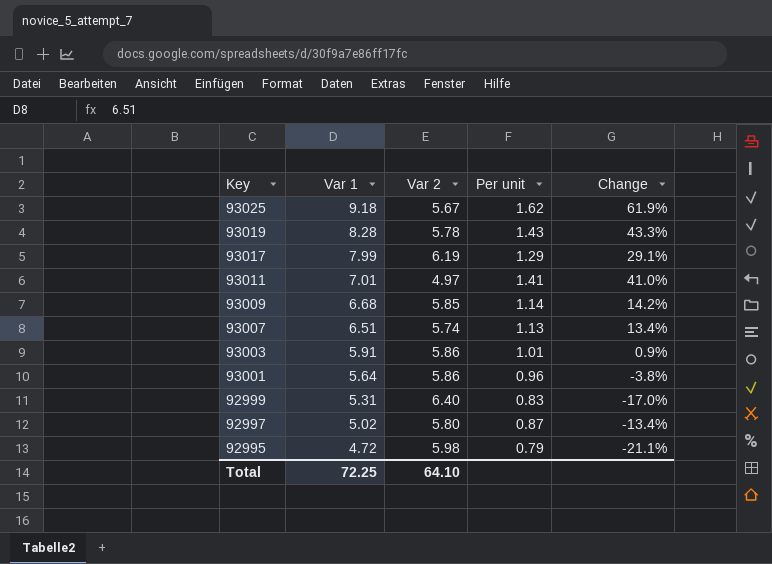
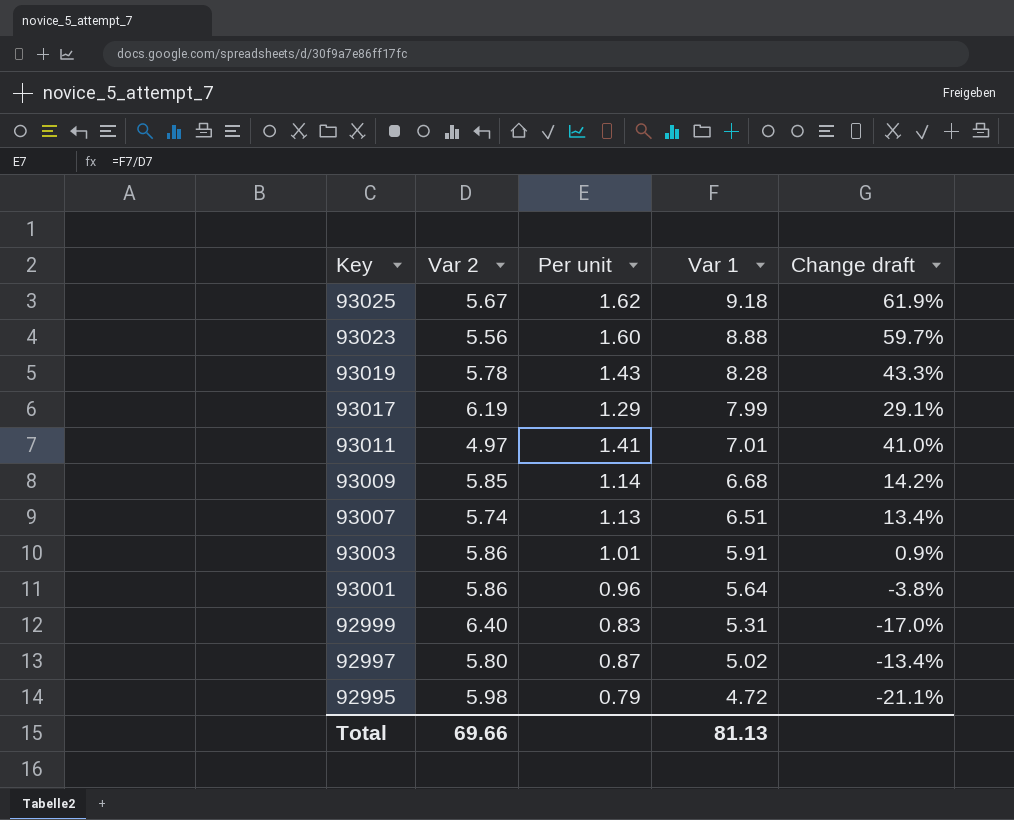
column Var 1 | position: 2 -> 4
column name: Change -> Change draft
row 93023: none -> 5.56 | 1.60 | 8.88 | 59.7%
Total | Var 2: 64.10 -> 69.66
Total | Var 1: 72.25 -> 81.13

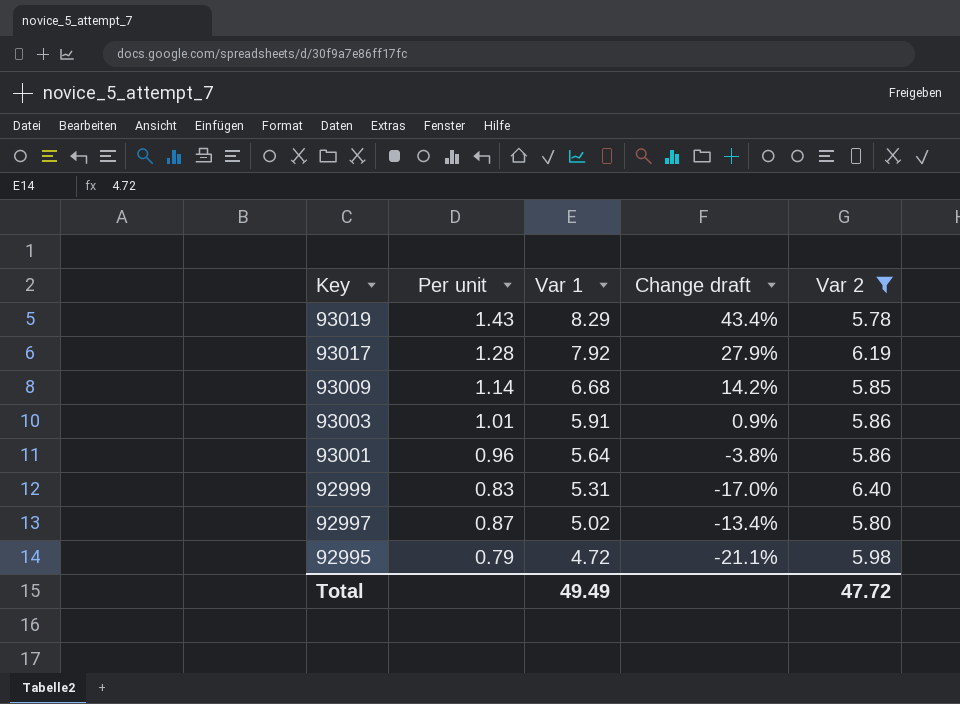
filter: none -> Var 2 >= 5.78
column Var 2 | position: 2 -> 5
93019 | Var 1: 8.28 -> 8.29
93019 | Change draft: 43.3% -> 43.4%
93017 | Per unit: 1.29 -> 1.28
93017 | Var 1: 7.99 -> 7.92
93017 | Change draft: 29.1% -> 27.9%
Total | Var 1: 81.13 -> 49.49
Total | Var 2: 69.66 -> 47.72

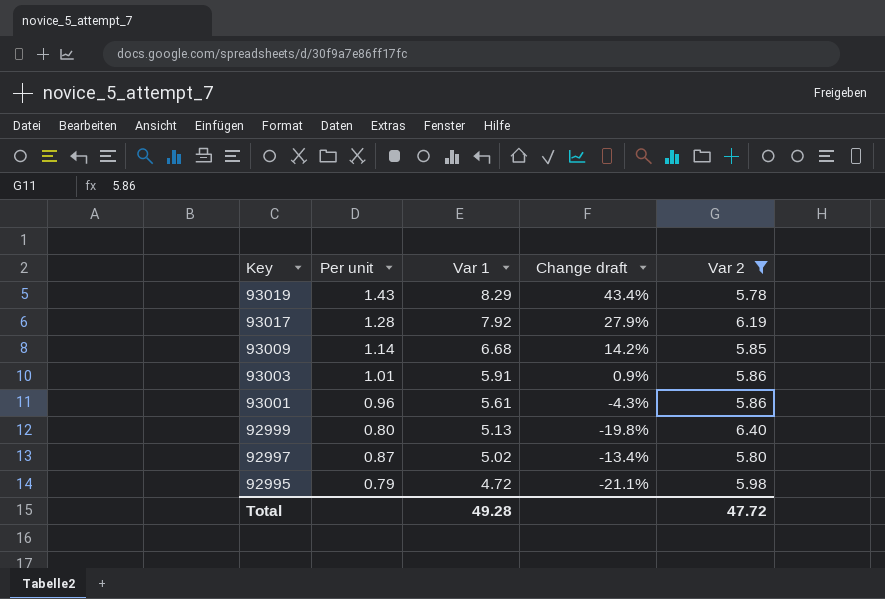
93001 | Var 1: 5.64 -> 5.61
93001 | Change draft: -3.8% -> -4.3%
92999 | Per unit: 0.83 -> 0.80
92999 | Var 1: 5.31 -> 5.13
92999 | Change draft: -17.0% -> -19.8%
Total | Var 1: 49.49 -> 49.28

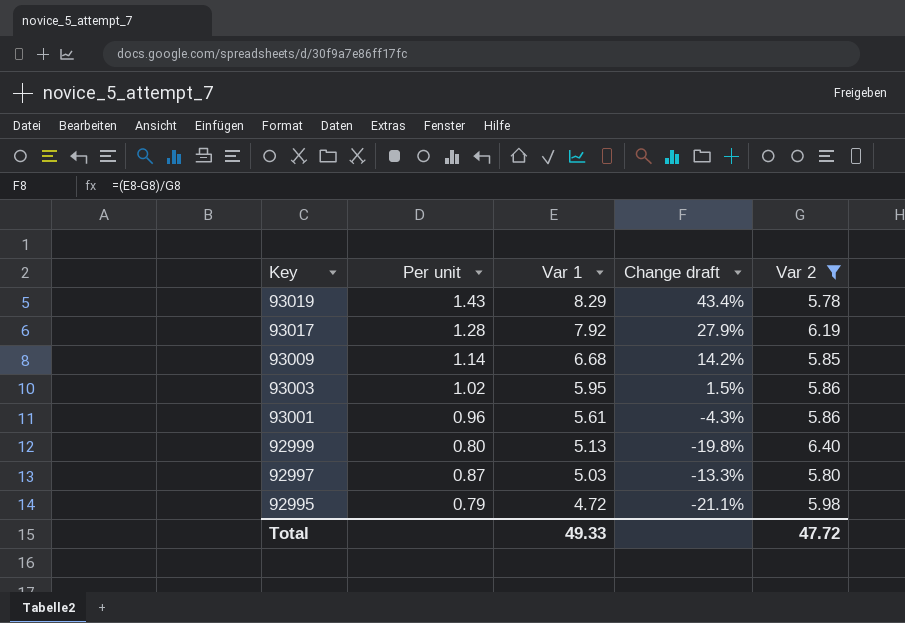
93003 | Per unit: 1.01 -> 1.02
93003 | Var 1: 5.91 -> 5.95
93003 | Change draft: 0.9% -> 1.5%
92997 | Var 1: 5.02 -> 5.03
92997 | Change draft: -13.4% -> -13.3%
Total | Var 1: 49.28 -> 49.33

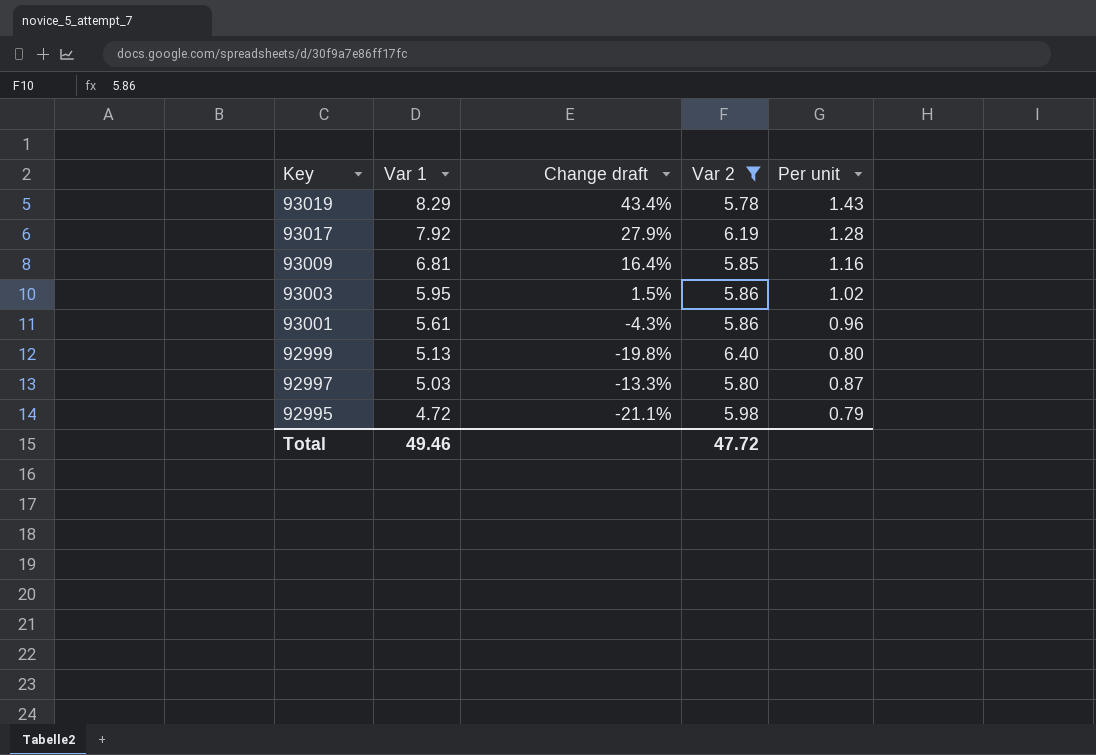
column Per unit | position: 2 -> 5
93009 | Var 1: 6.68 -> 6.81
93009 | Change draft: 14.2% -> 16.4%
93009 | Per unit: 1.14 -> 1.16
Total | Var 1: 49.33 -> 49.46

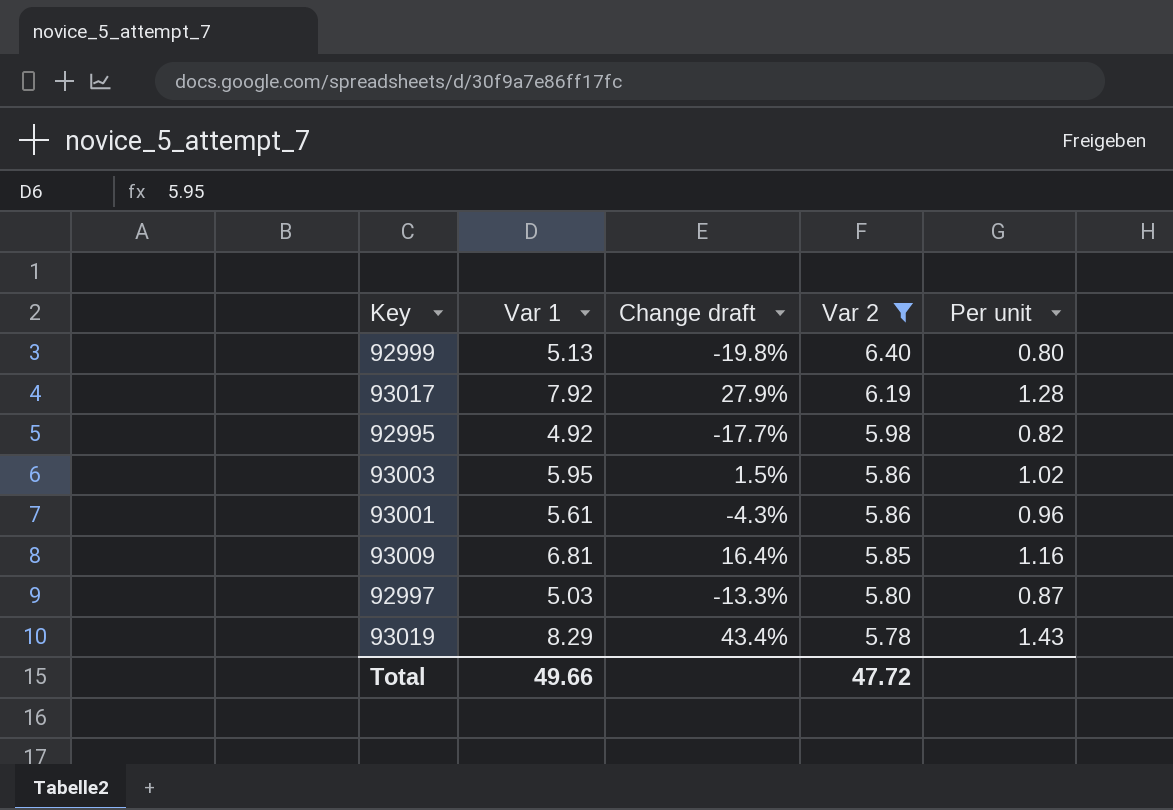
row order: Key descending -> Var 2 descending
92995 | Var 1: 4.72 -> 4.92
92995 | Change draft: -21.1% -> -17.7%
92995 | Per unit: 0.79 -> 0.82
Total | Var 1: 49.46 -> 49.66

